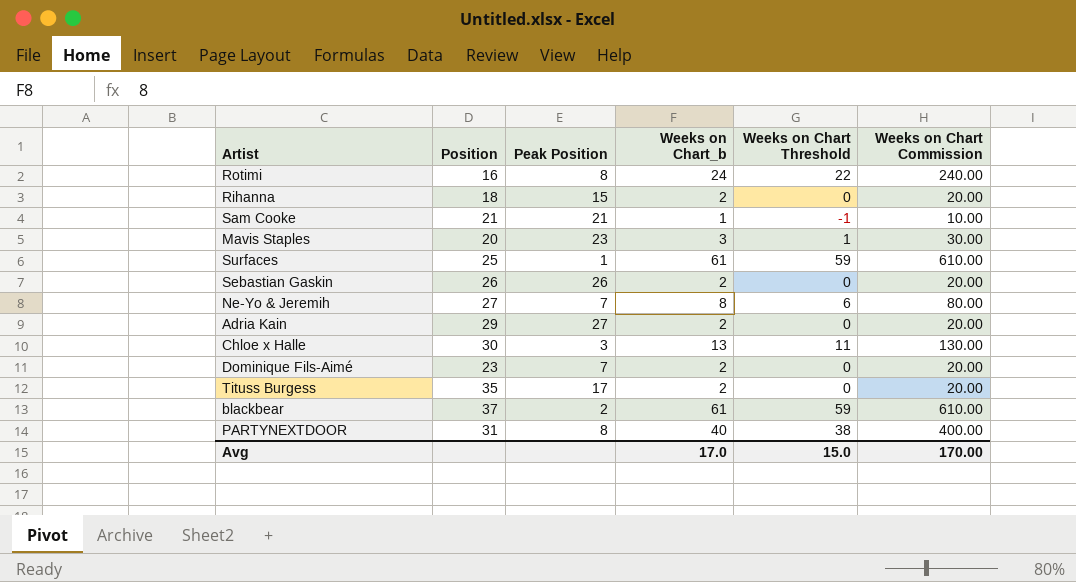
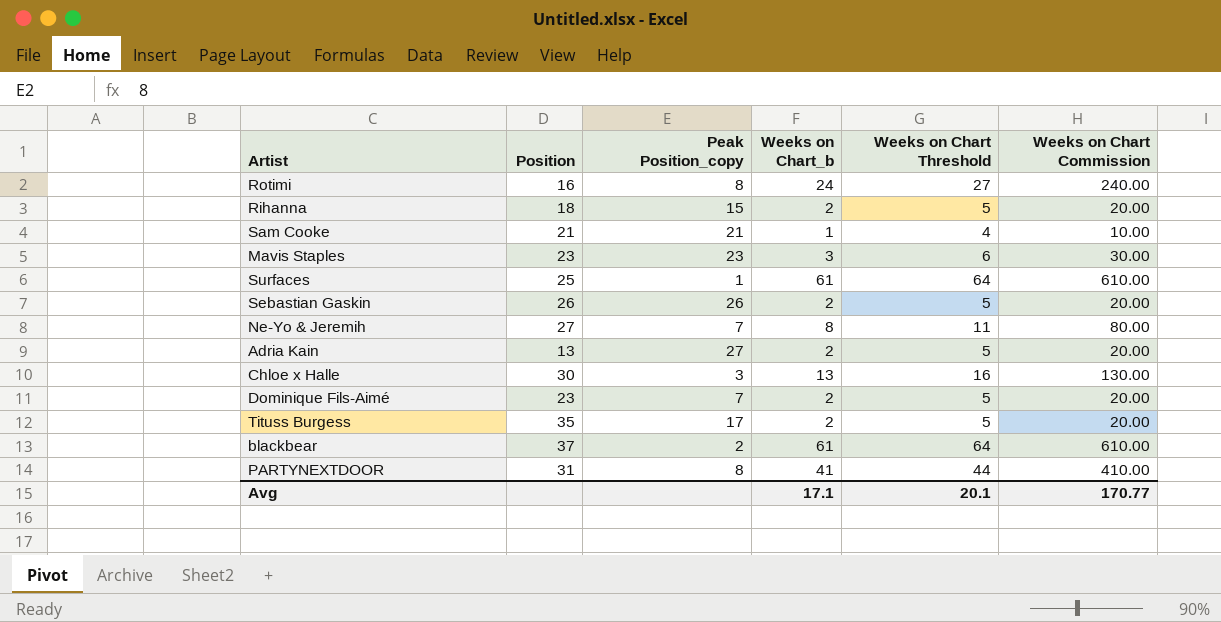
column name: Peak Position -> Peak Position_copy
column Weeks on Chart Threshold | formula: [Weeks on Chart_b] - 2 -> [Weeks on Chart_b] + 3
Mavis Staples | Position: 20 -> 23
Adria Kain | Position: 29 -> 13
PARTYNEXTDOOR | Weeks on Chart_b: 40 -> 41
PARTYNEXTDOOR | Weeks on Chart Commission: 400.00 -> 410.00
Avg | Weeks on Chart_b: 17.0 -> 17.1
Avg | Weeks on Chart Threshold: 15.0 -> 20.1
Avg | Weeks on Chart Commission: 170.00 -> 170.77

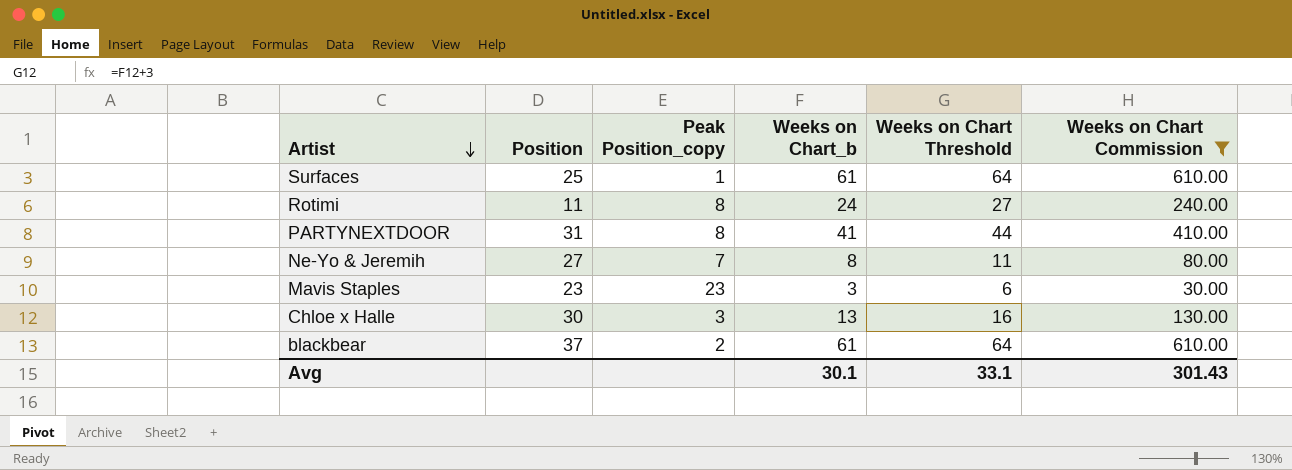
filter: none -> Weeks on Chart Commission >= 30.00
row order: none -> Artist descending
Rotimi | Position: 16 -> 11
Avg | Weeks on Chart_b: 17.1 -> 30.1
Avg | Weeks on Chart Threshold: 20.1 -> 33.1
Avg | Weeks on Chart Commission: 170.77 -> 301.43

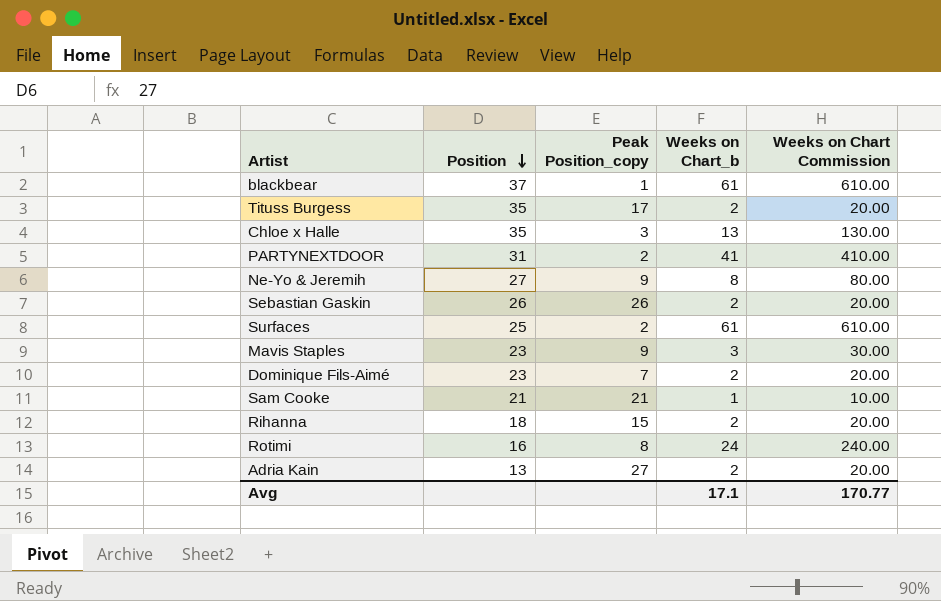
filter: Weeks on Chart Commission >= 30.00 -> none
row order: Artist descending -> Position descending
column Weeks on Chart Threshold | formula: [Weeks on Chart_b] + 3 -> none
blackbear | Peak Position_copy: 2 -> 1
Chloe x Halle | Position: 30 -> 35
PARTYNEXTDOOR | Peak Position_copy: 8 -> 2
Ne-Yo & Jeremih | Peak Position_copy: 7 -> 9
Surfaces | Peak Position_copy: 1 -> 2
Mavis Staples | Peak Position_copy: 23 -> 9
Rotimi | Position: 11 -> 16
Avg | Weeks on Chart_b: 30.1 -> 17.1
Avg | Weeks on Chart Commission: 301.43 -> 170.77

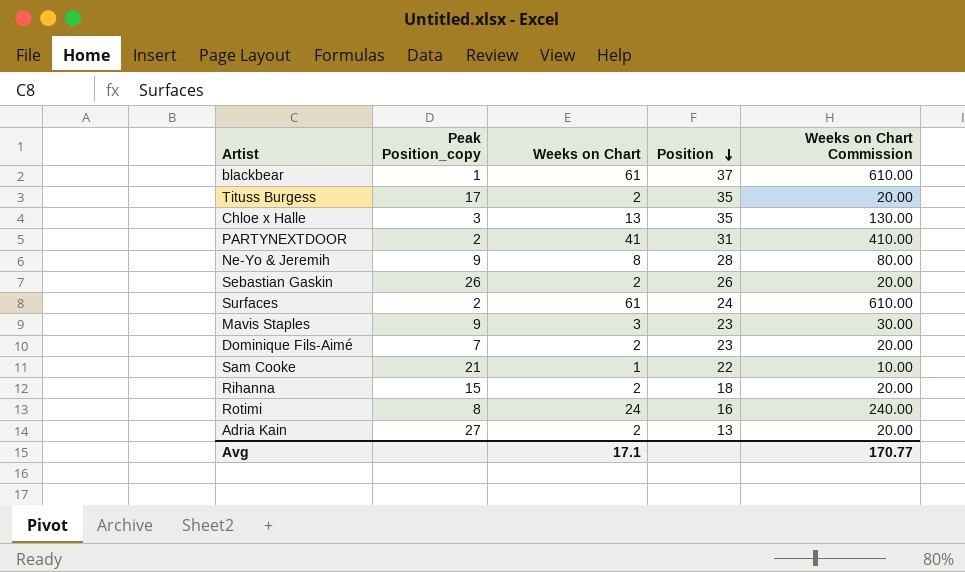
column name: Weeks on Chart_b -> Weeks on Chart
column Position | position: 2 -> 4
Ne-Yo & Jeremih | Position: 27 -> 28
Surfaces | Position: 25 -> 24
Sam Cooke | Position: 21 -> 22

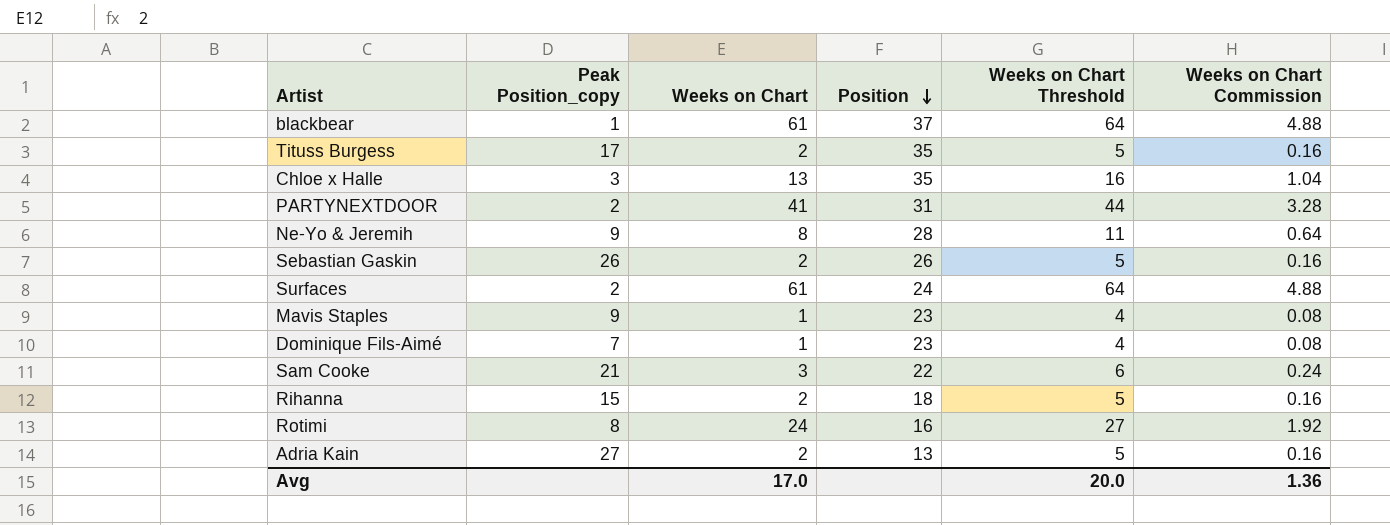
column Weeks on Chart Threshold | formula: none -> [Weeks on Chart] + 3
column Weeks on Chart Commission | formula: [Weeks on Chart] * 10 -> [Weeks on Chart] * 0.08
Mavis Staples | Weeks on Chart: 3 -> 1
Dominique Fils-Aimé | Weeks on Chart: 2 -> 1
Sam Cooke | Weeks on Chart: 1 -> 3
Avg | Weeks on Chart: 17.1 -> 17.0
Avg | Weeks on Chart Commission: 170.77 -> 1.36

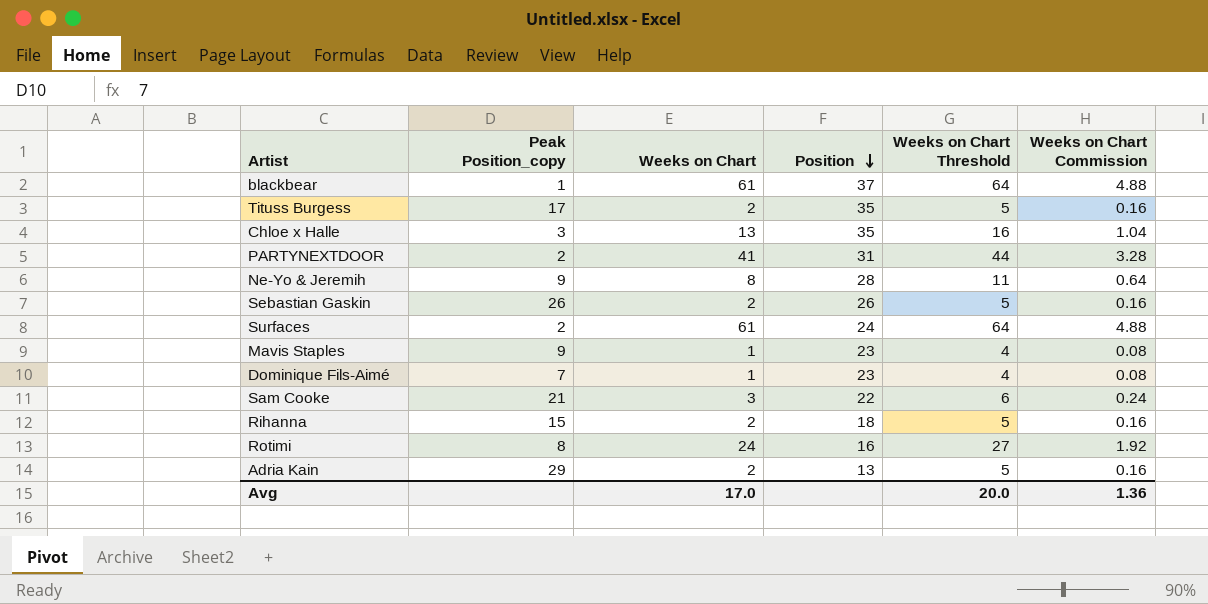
Adria Kain | Peak Position_copy: 27 -> 29

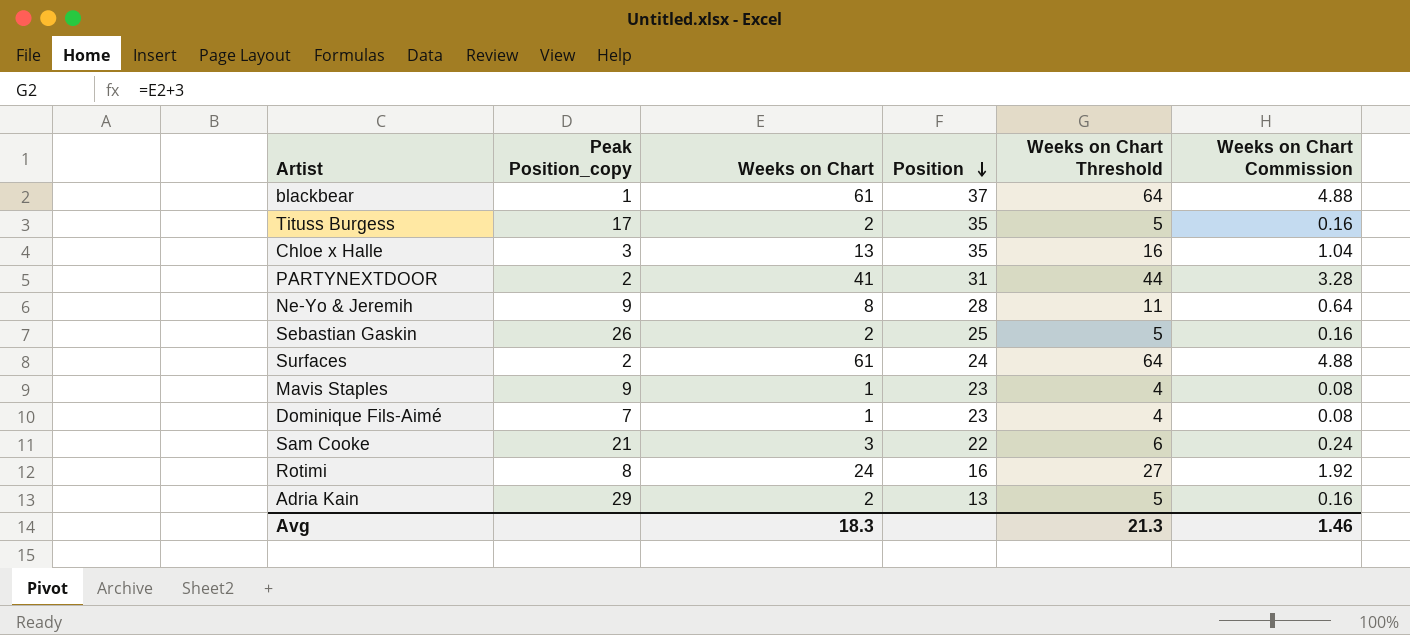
row Rihanna: 15 | 2 | 18 | 5 | 0.16 -> none
Sebastian Gaskin | Position: 26 -> 25
Avg | Weeks on Chart: 17.0 -> 18.3
Avg | Weeks on Chart Threshold: 20.0 -> 21.3
Avg | Weeks on Chart Commission: 1.36 -> 1.46

